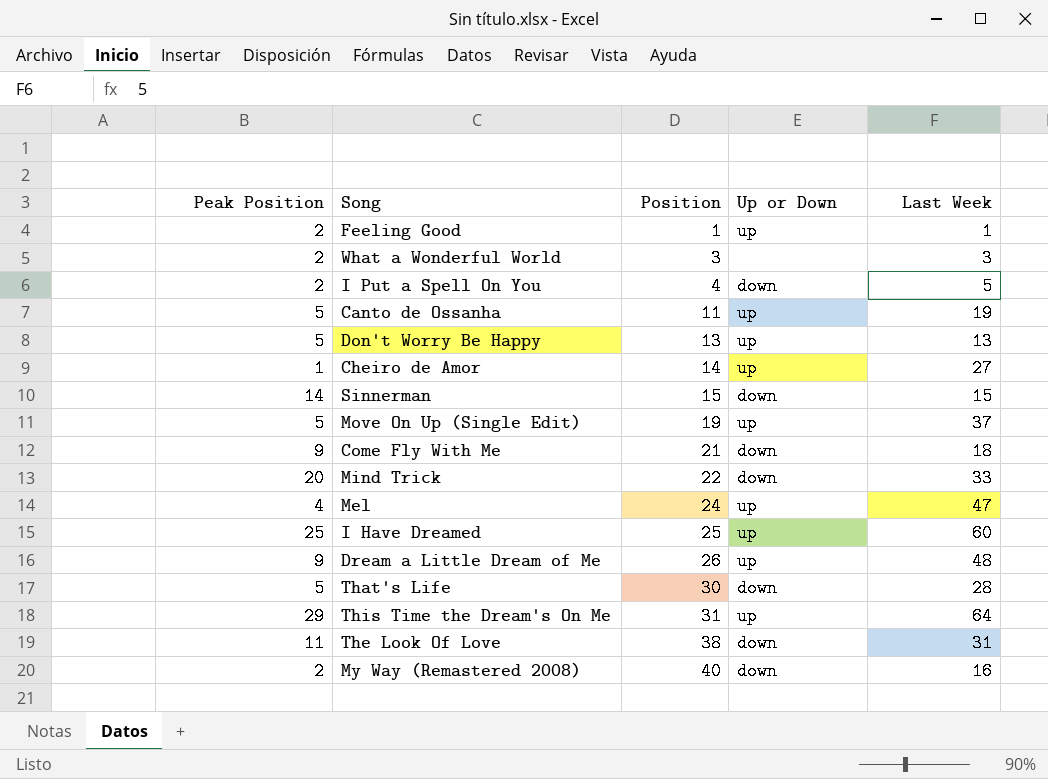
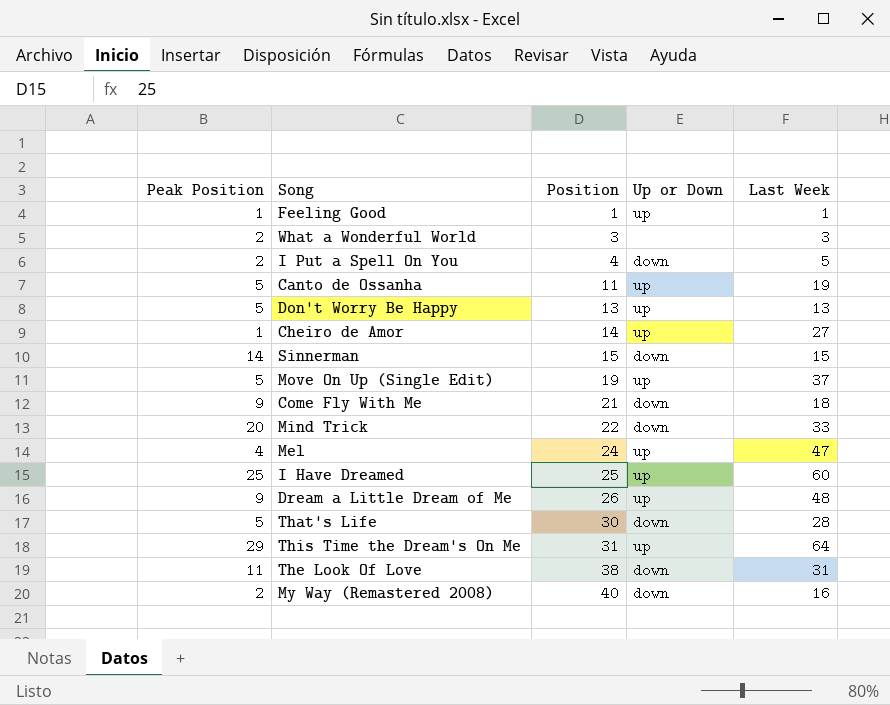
Feeling Good | Peak Position: 2 -> 1

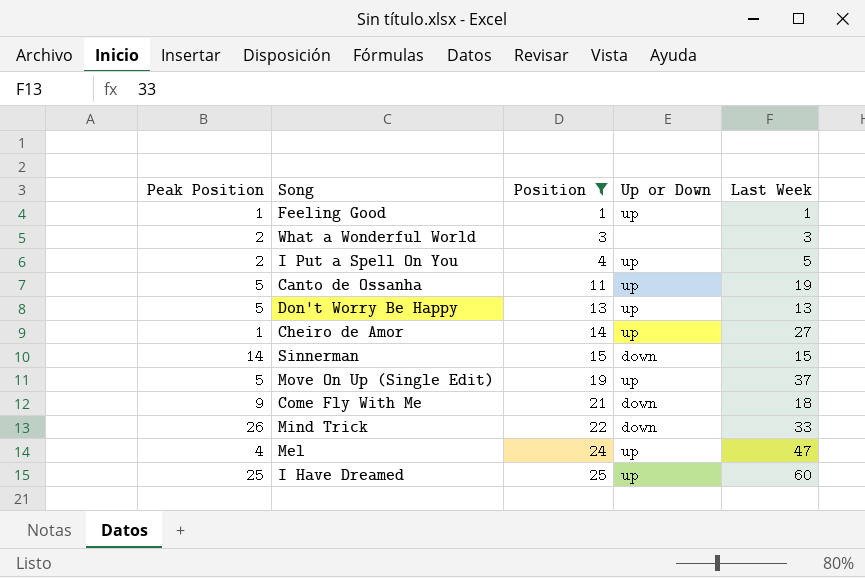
filter: none -> Position <= 25
I Put a Spell On You | Up or Down: down -> up
Mind Trick | Peak Position: 20 -> 26

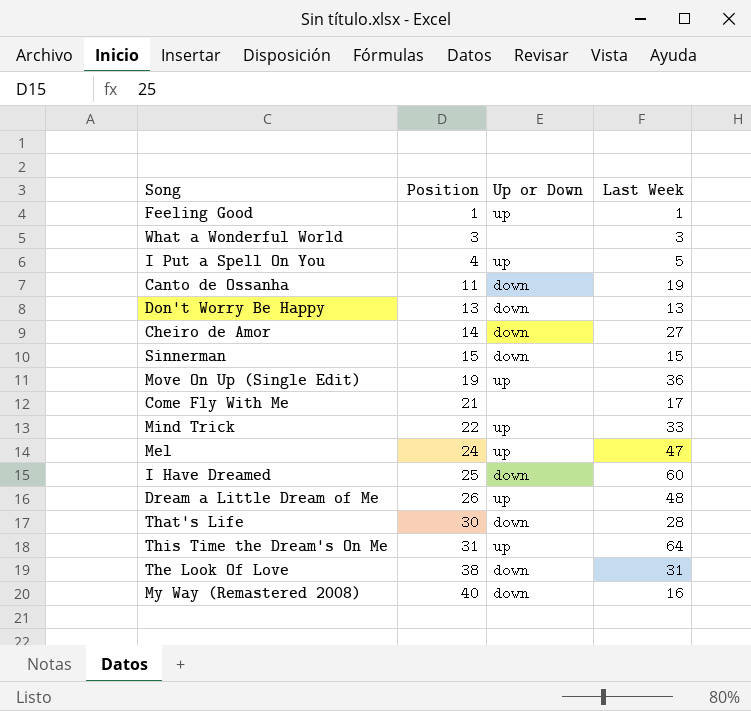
filter: Position <= 25 -> none
column Peak Position | position: 1 -> none
Canto de Ossanha | Up or Down: up -> down
Don't Worry Be Happy | Up or Down: up -> down
Cheiro de Amor | Up or Down: up -> down
Move On Up (Single Edit) | Last Week: 37 -> 36
Come Fly With Me | Up or Down: down -> none
Come Fly With Me | Last Week: 18 -> 17
Mind Trick | Up or Down: down -> up
I Have Dreamed | Up or Down: up -> down

